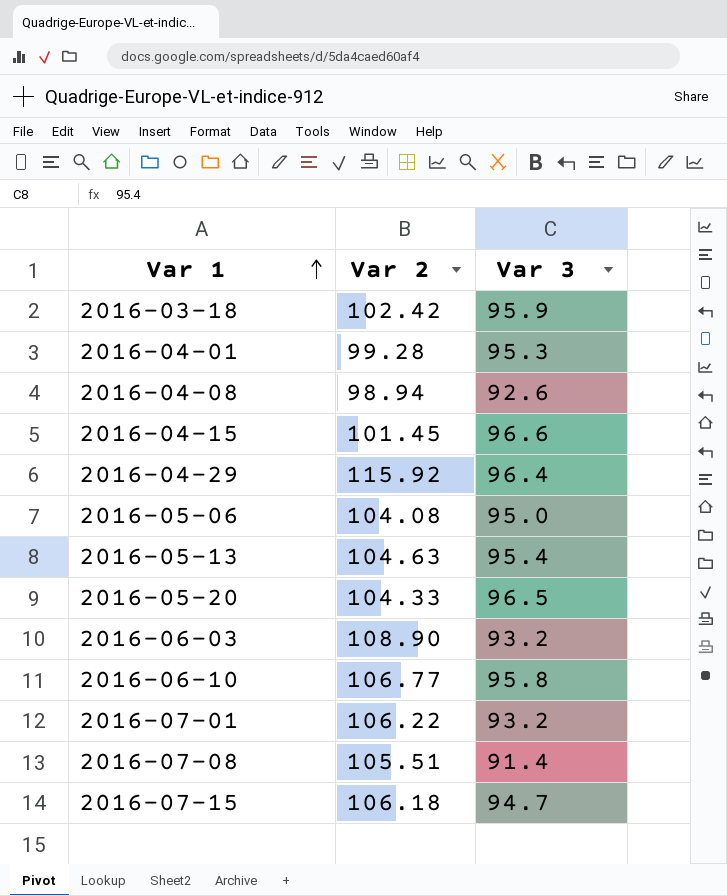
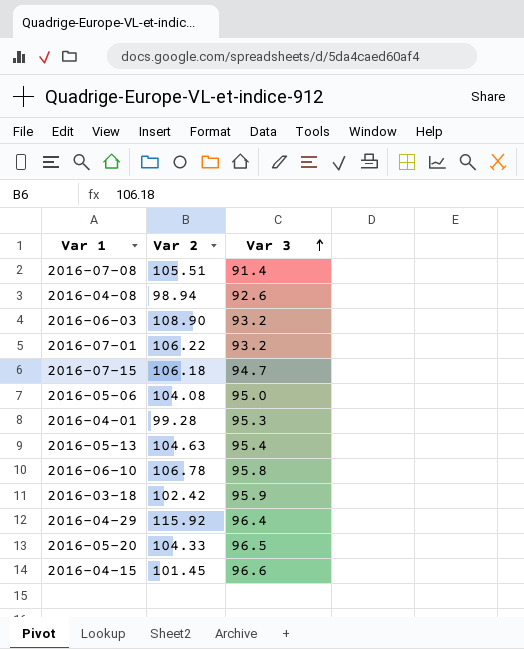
row order: Var 1 ascending -> Var 3 ascending
2016-06-10 | Var 2: 106.77 -> 106.78

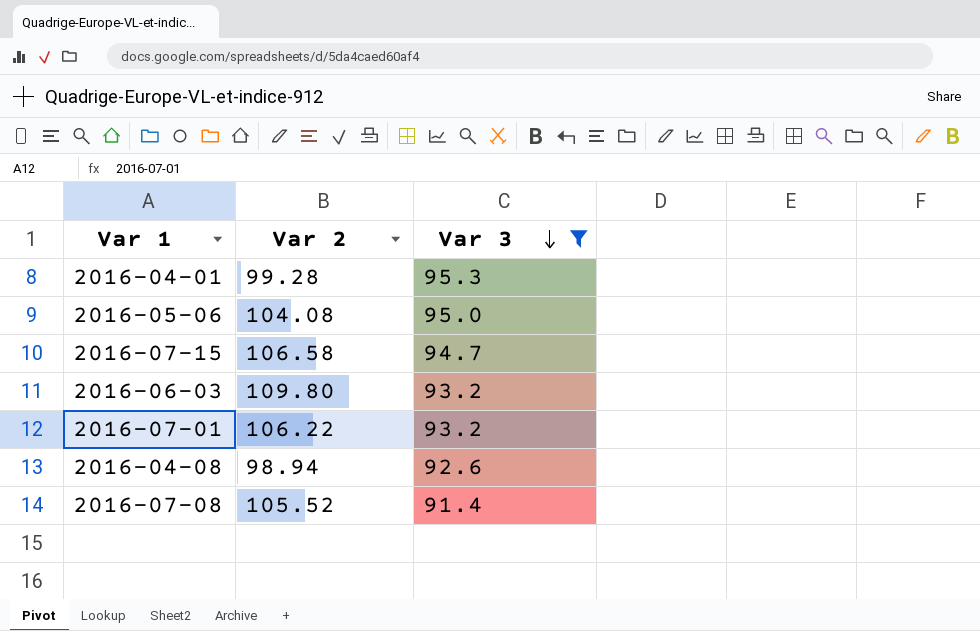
filter: none -> Var 3 <= 95.3
row order: Var 3 ascending -> Var 3 descending
2016-07-15 | Var 2: 106.18 -> 106.58
2016-06-03 | Var 2: 108.90 -> 109.80
2016-07-08 | Var 2: 105.51 -> 105.52

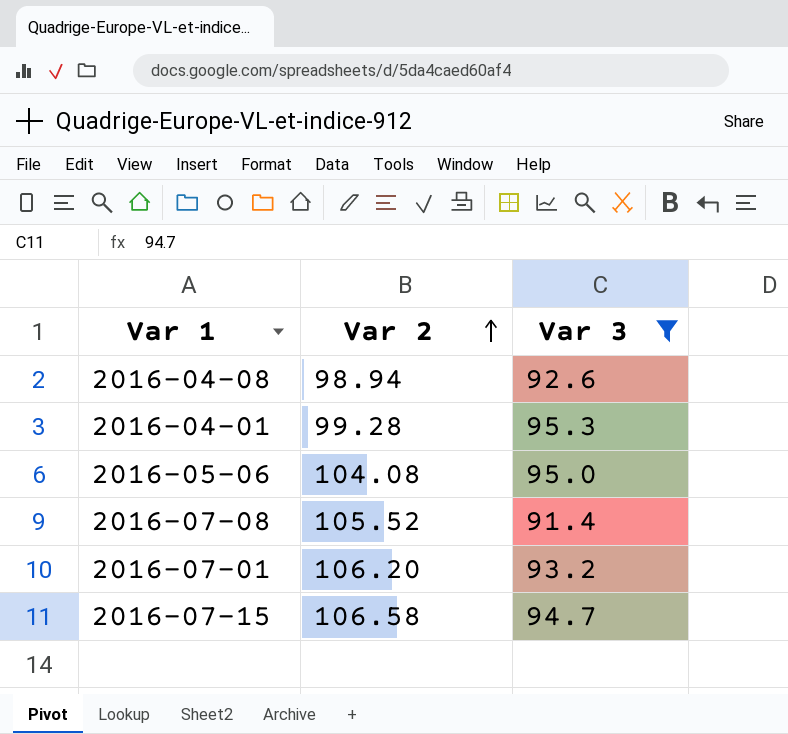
row order: Var 3 descending -> Var 2 ascending
row 2016-06-03: 109.80 | 93.2 -> none
2016-07-01 | Var 2: 106.22 -> 106.20

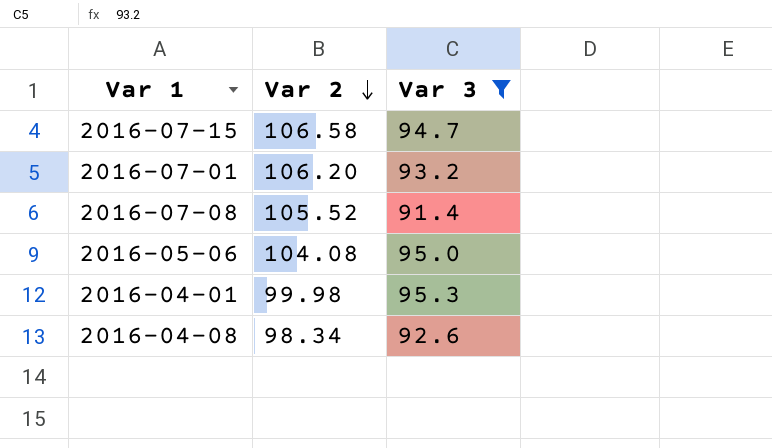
row order: Var 2 ascending -> Var 2 descending
2016-04-01 | Var 2: 99.28 -> 99.98
2016-04-08 | Var 2: 98.94 -> 98.34

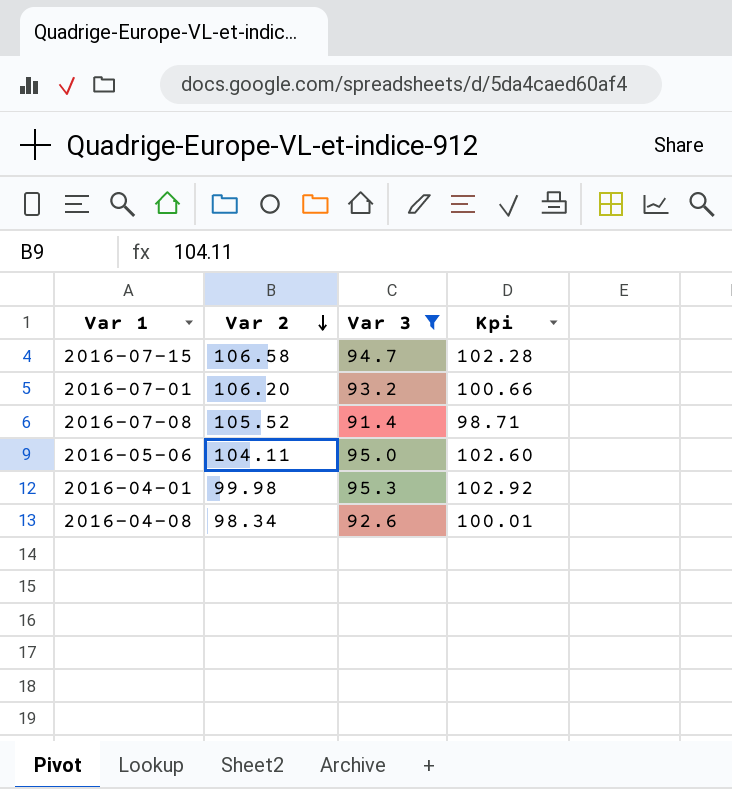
column Kpi | formula: none -> [Var 3] * 1.08
2016-05-06 | Var 2: 104.08 -> 104.11

